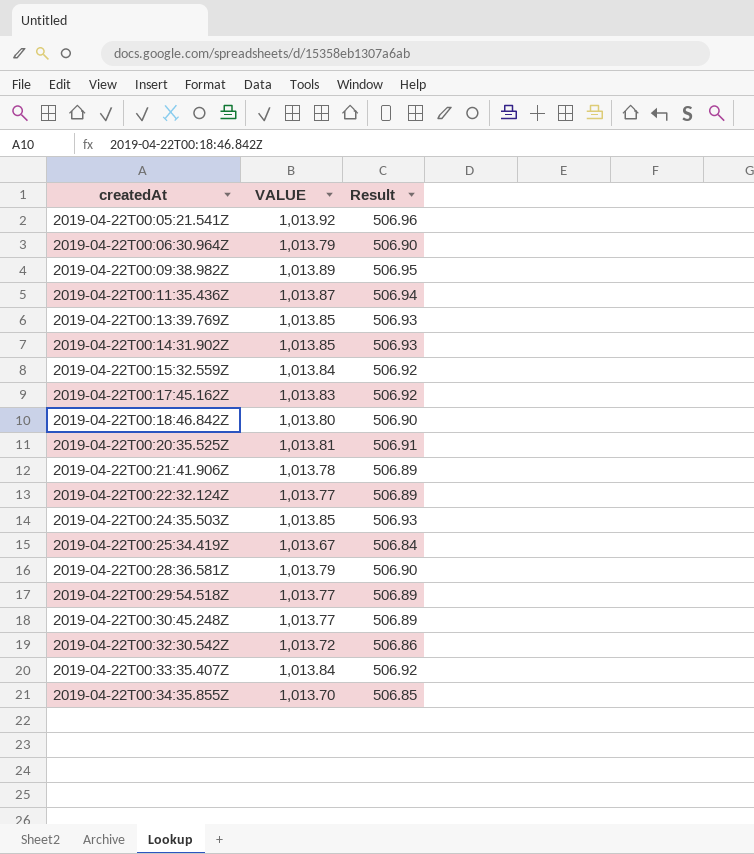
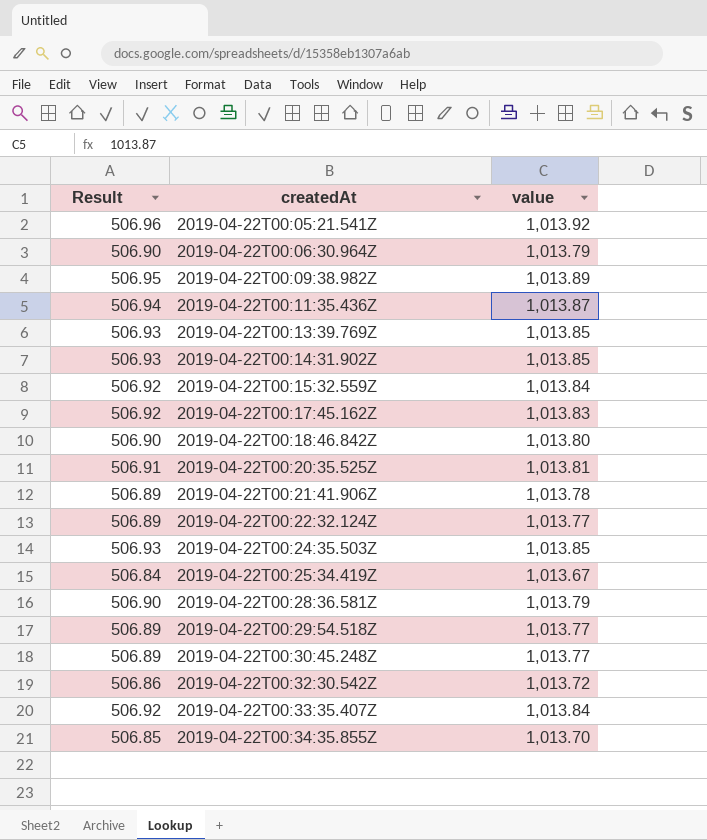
column Result | position: 3 -> 1
column name: VALUE -> value

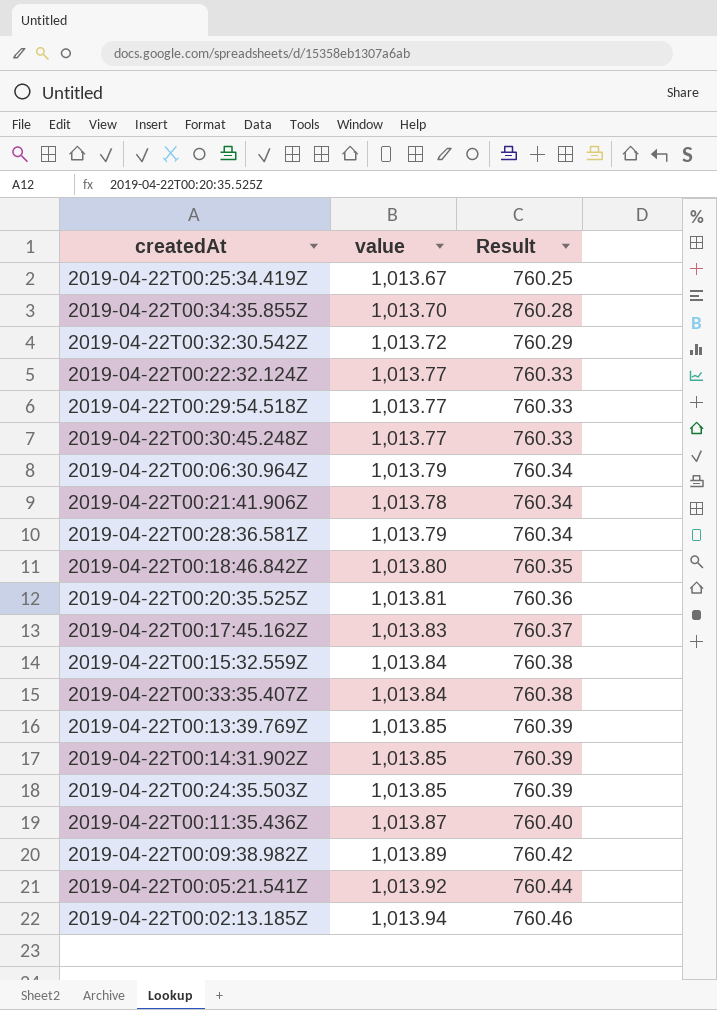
row order: createdAt ascending -> Result ascending
column Result | formula: [value] * 0.5 -> [value] * 0.75
column Result | position: 1 -> 3
row 2019-04-22T00:02:13.185Z: none -> 1,013.94 | 760.46

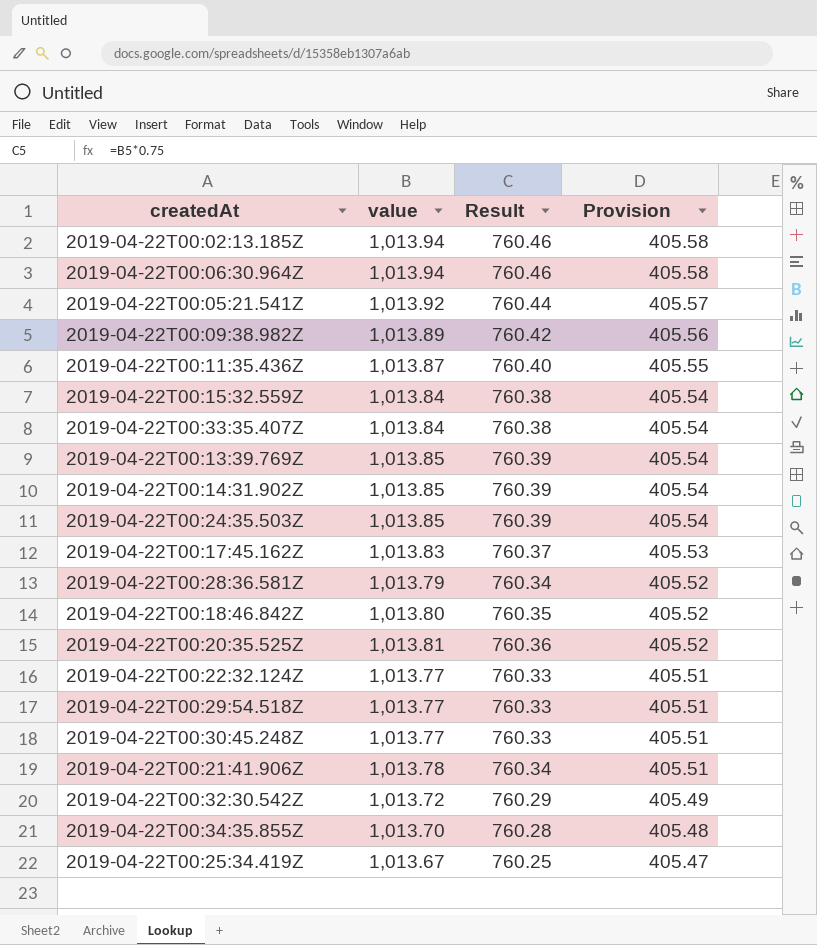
row order: Result ascending -> Provision descending
column Provision | formula: none -> [value] * 0.4
2019-04-22T00:06:30.964Z | value: 1,013.79 -> 1,013.94
2019-04-22T00:06:30.964Z | Result: 760.34 -> 760.46

